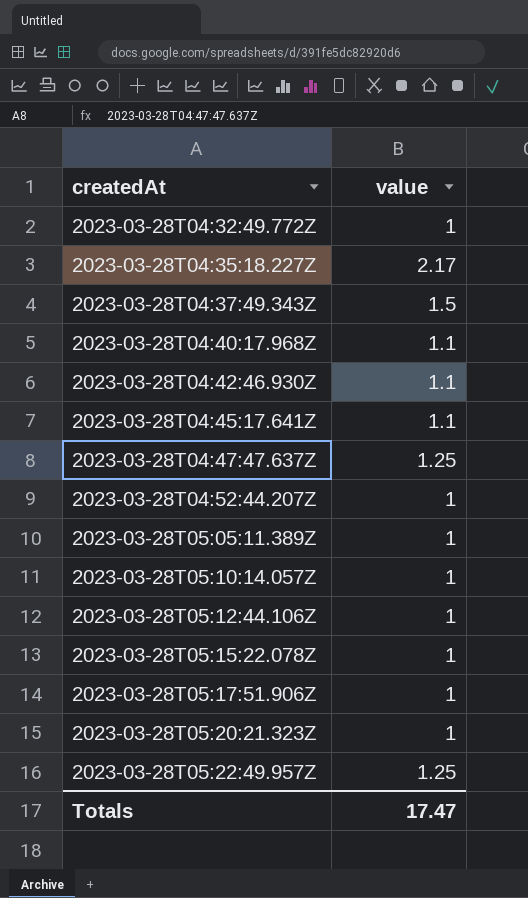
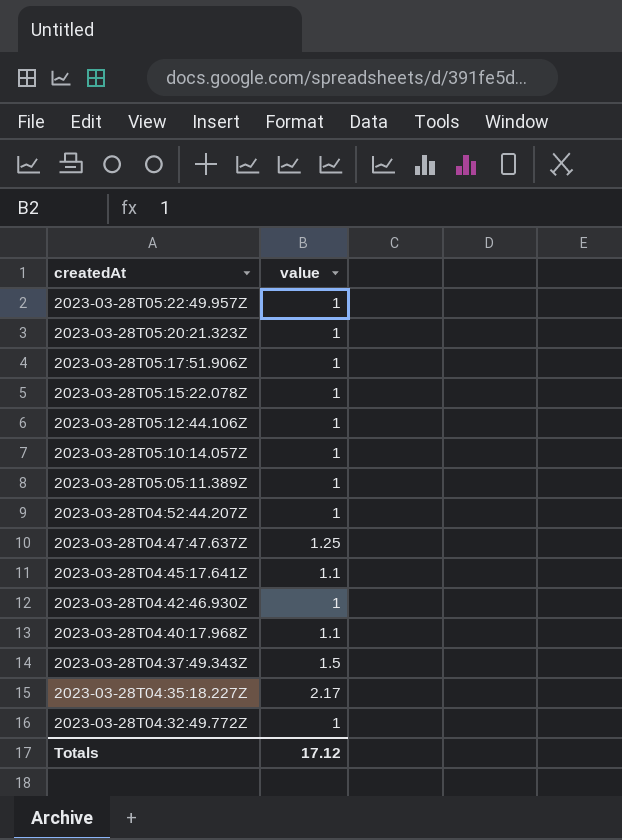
row order: createdAt ascending -> createdAt descending
2023-03-28T05:22:49.957Z | value: 1.25 -> 1
2023-03-28T04:42:46.930Z | value: 1.1 -> 1
Totals | value: 17.47 -> 17.12

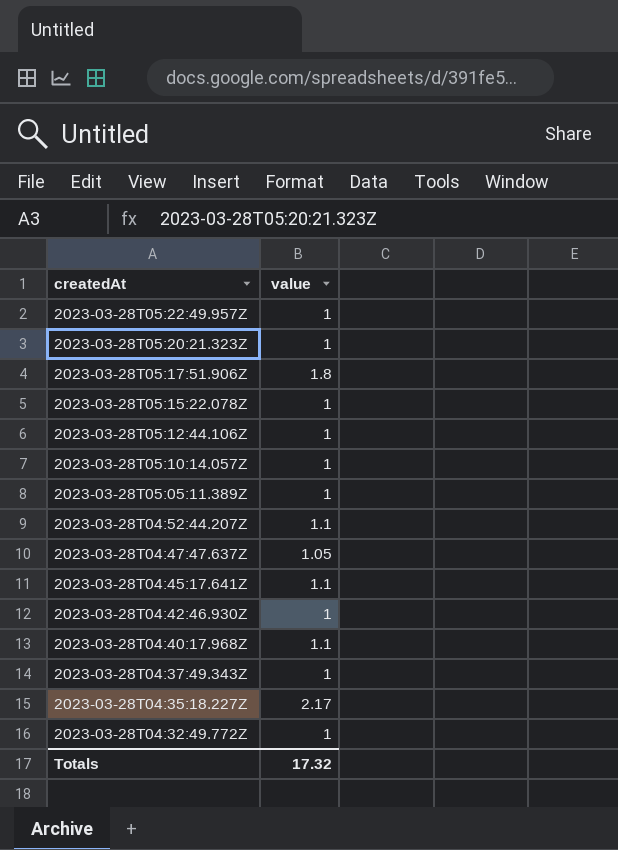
2023-03-28T05:17:51.906Z | value: 1 -> 1.8
2023-03-28T04:52:44.207Z | value: 1 -> 1.1
2023-03-28T04:47:47.637Z | value: 1.25 -> 1.05
2023-03-28T04:37:49.343Z | value: 1.5 -> 1
Totals | value: 17.12 -> 17.32

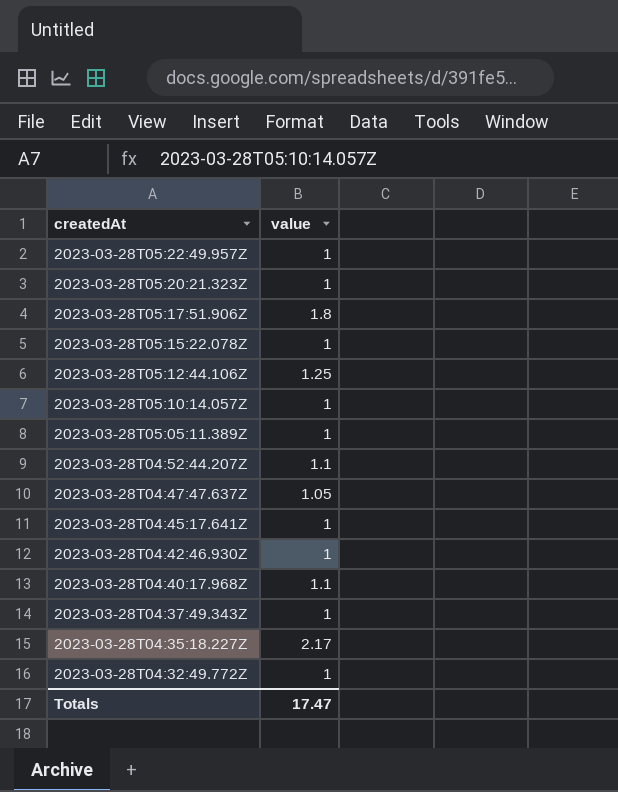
2023-03-28T05:12:44.106Z | value: 1 -> 1.25
2023-03-28T04:45:17.641Z | value: 1.1 -> 1
Totals | value: 17.32 -> 17.47

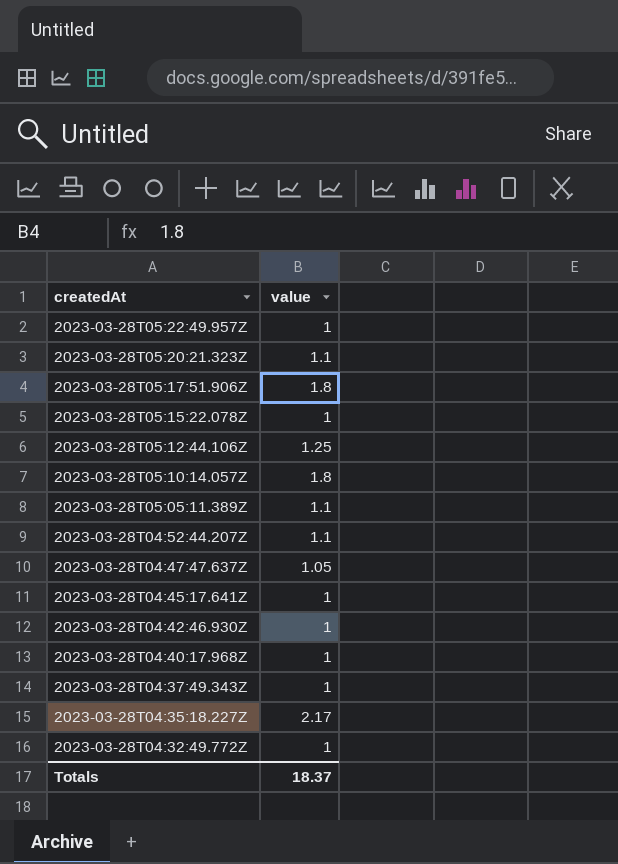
2023-03-28T05:20:21.323Z | value: 1 -> 1.1
2023-03-28T05:10:14.057Z | value: 1 -> 1.8
2023-03-28T05:05:11.389Z | value: 1 -> 1.1
2023-03-28T04:40:17.968Z | value: 1.1 -> 1
Totals | value: 17.47 -> 18.37

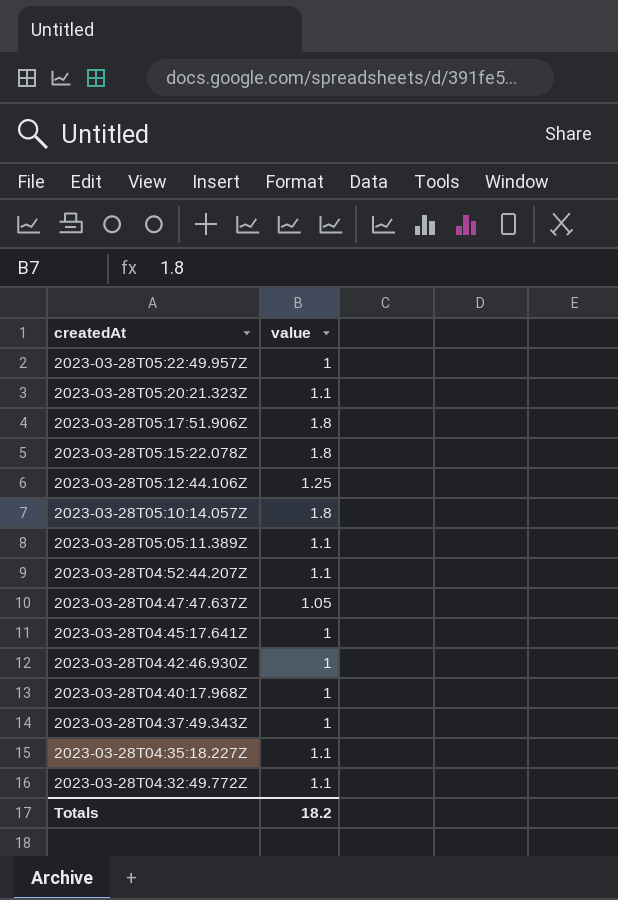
2023-03-28T05:15:22.078Z | value: 1 -> 1.8
2023-03-28T04:35:18.227Z | value: 2.17 -> 1.1
2023-03-28T04:32:49.772Z | value: 1 -> 1.1
Totals | value: 18.37 -> 18.2

